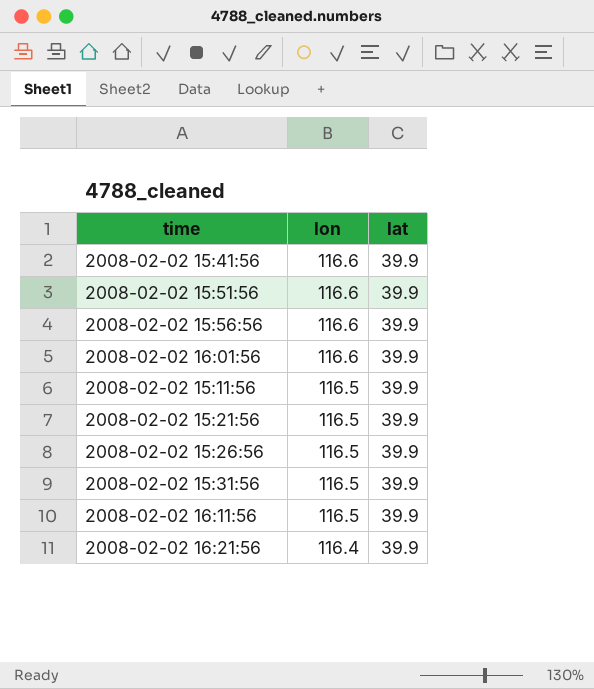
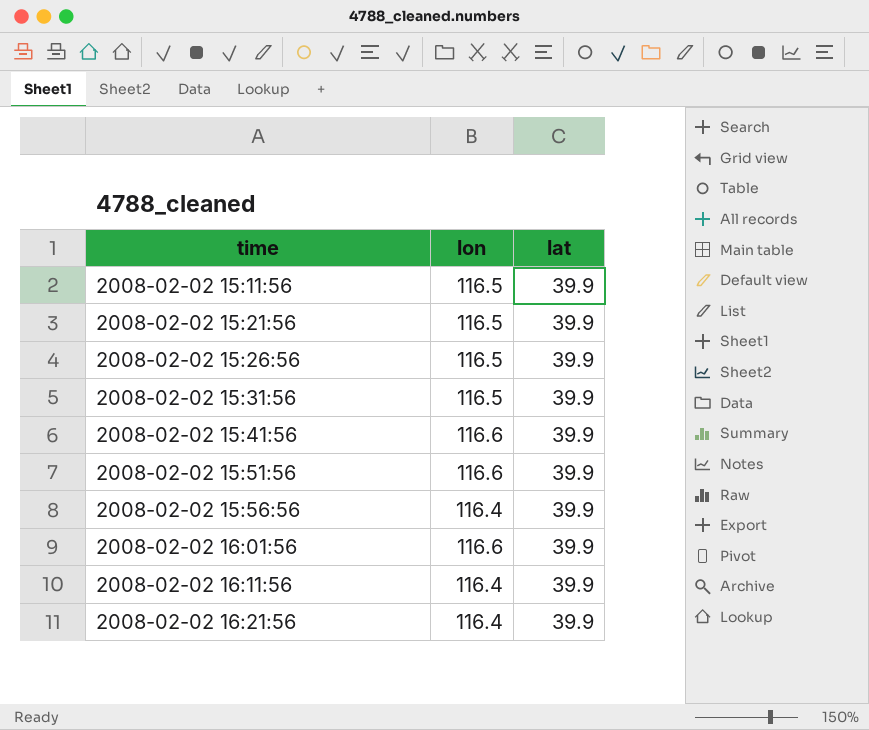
row order: lon descending -> time ascending
2008-02-02 15:56:56 | lon: 116.6 -> 116.4
2008-02-02 16:11:56 | lon: 116.5 -> 116.4

